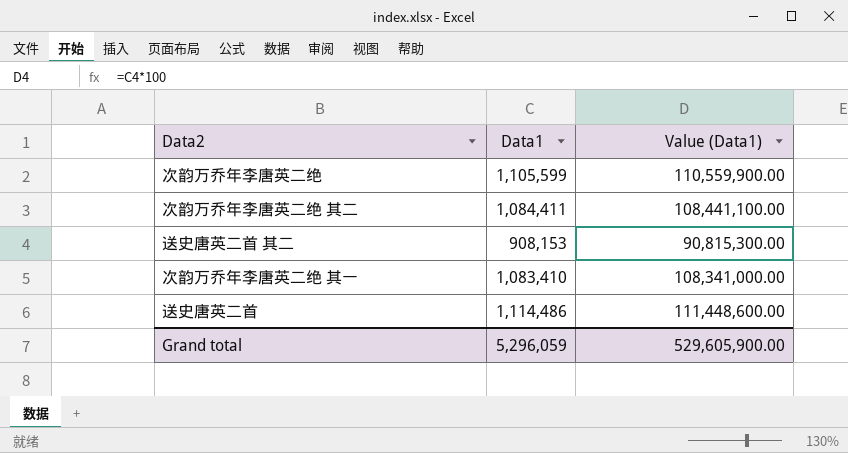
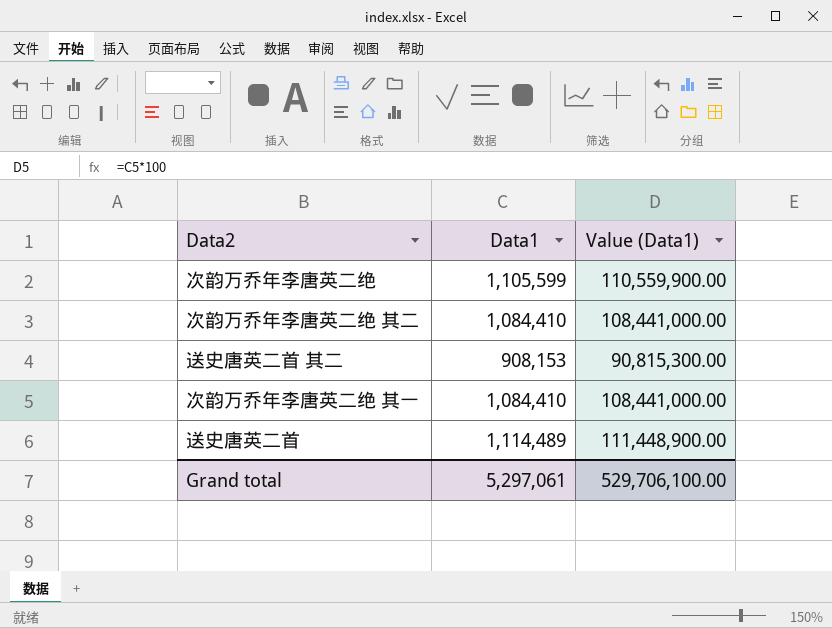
次韵万乔年李唐英二绝 其二 | Data1: 1,084,411 -> 1,084,410
次韵万乔年李唐英二绝 其二 | Value (Data1): 108,441,100.00 -> 108,441,000.00
次韵万乔年李唐英二绝 其一 | Data1: 1,083,410 -> 1,084,410
次韵万乔年李唐英二绝 其一 | Value (Data1): 108,341,000.00 -> 108,441,000.00
送史唐英二首 | Data1: 1,114,486 -> 1,114,489
送史唐英二首 | Value (Data1): 111,448,600.00 -> 111,448,900.00
Grand total | Data1: 5,296,059 -> 5,297,061
Grand total | Value (Data1): 529,605,900.00 -> 529,706,100.00

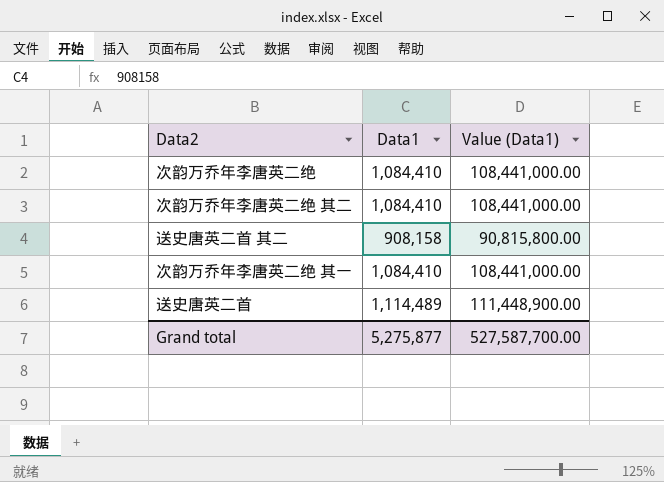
次韵万乔年李唐英二绝 | Data1: 1,105,599 -> 1,084,410
次韵万乔年李唐英二绝 | Value (Data1): 110,559,900.00 -> 108,441,000.00
送史唐英二首 其二 | Data1: 908,153 -> 908,158
送史唐英二首 其二 | Value (Data1): 90,815,300.00 -> 90,815,800.00
Grand total | Data1: 5,297,061 -> 5,275,877
Grand total | Value (Data1): 529,706,100.00 -> 527,587,700.00

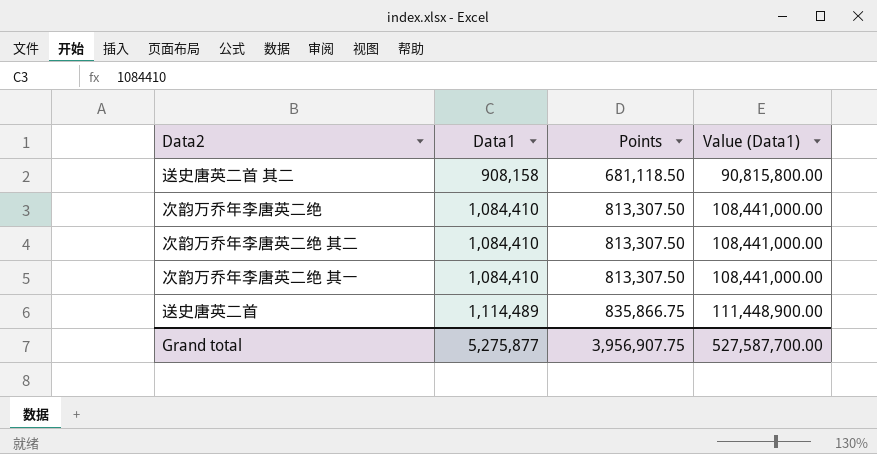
row order: none -> Data1 ascending
column Points | formula: none -> [Data1] * 0.75

